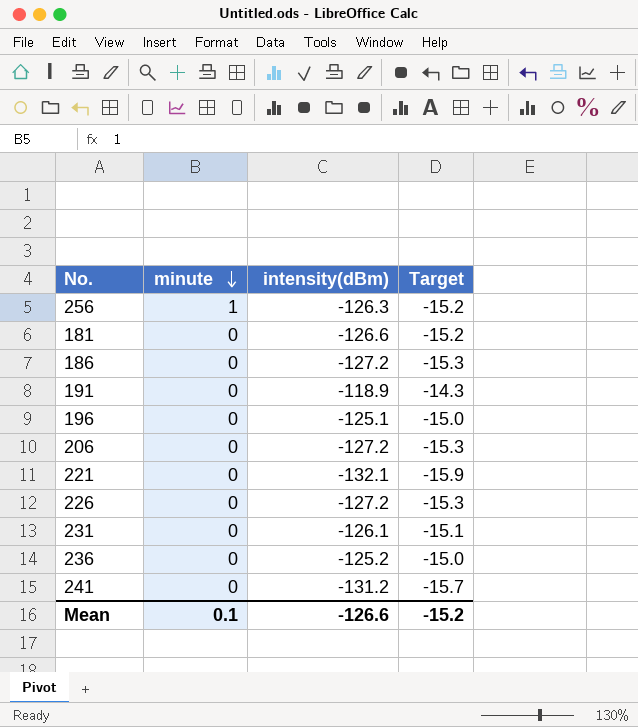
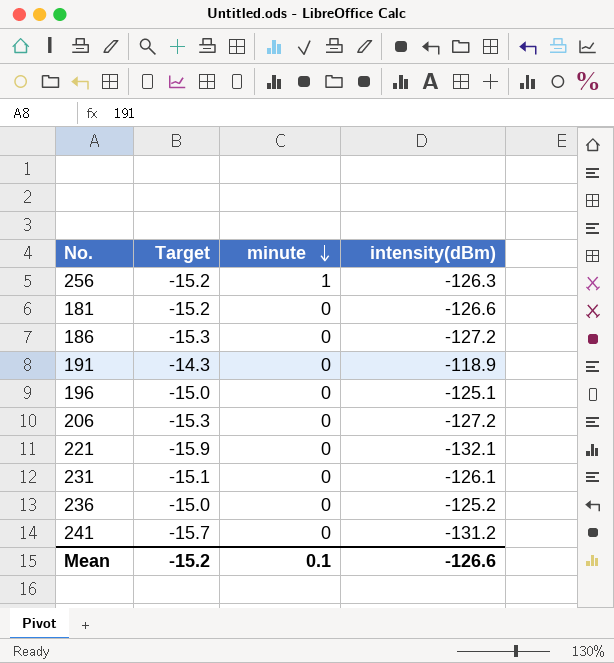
column Target | position: 4 -> 2
row 226: 0 | -127.2 | -15.3 -> none

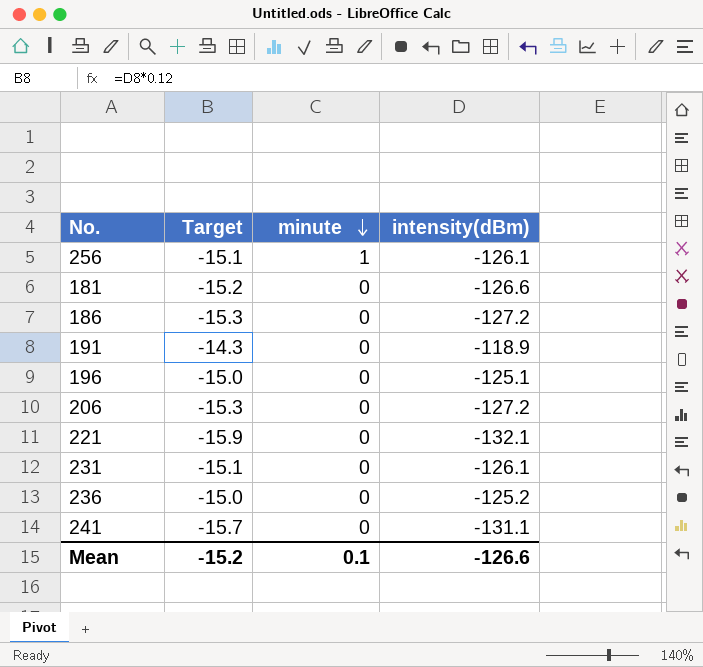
256 | Target: -15.2 -> -15.1
256 | intensity(dBm): -126.3 -> -126.1
241 | intensity(dBm): -131.2 -> -131.1

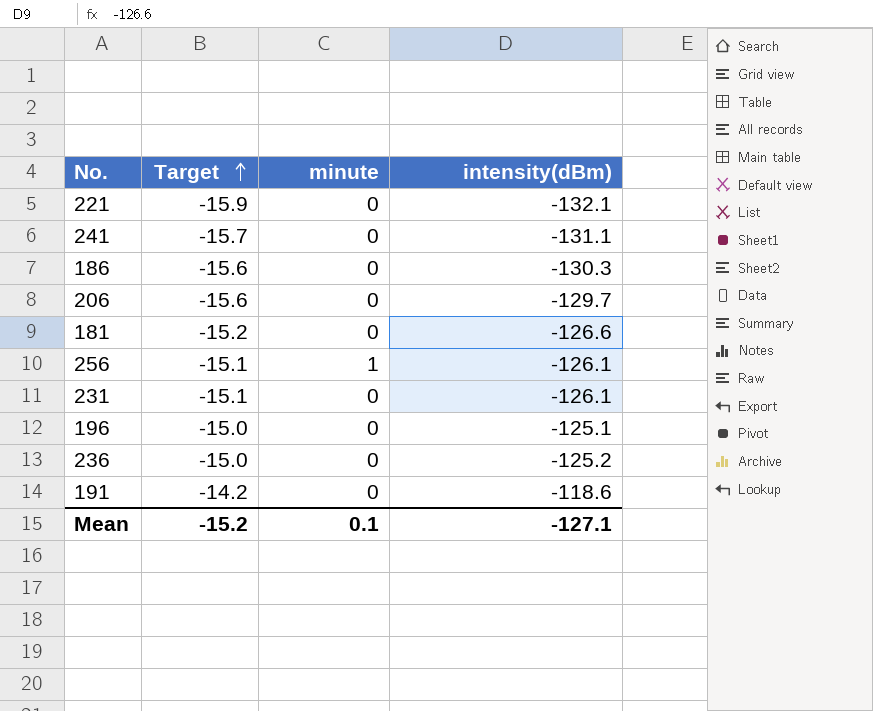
row order: minute descending -> Target ascending
186 | Target: -15.3 -> -15.6
186 | intensity(dBm): -127.2 -> -130.3
206 | Target: -15.3 -> -15.6
206 | intensity(dBm): -127.2 -> -129.7
191 | Target: -14.3 -> -14.2
191 | intensity(dBm): -118.9 -> -118.6
Mean | intensity(dBm): -126.6 -> -127.1

